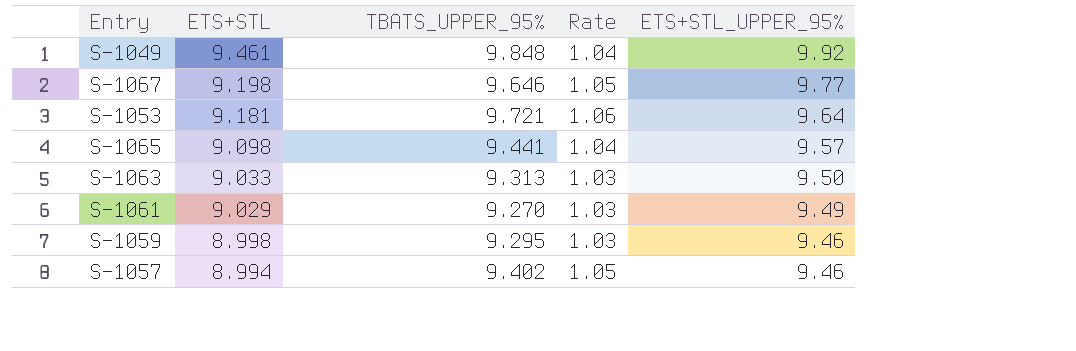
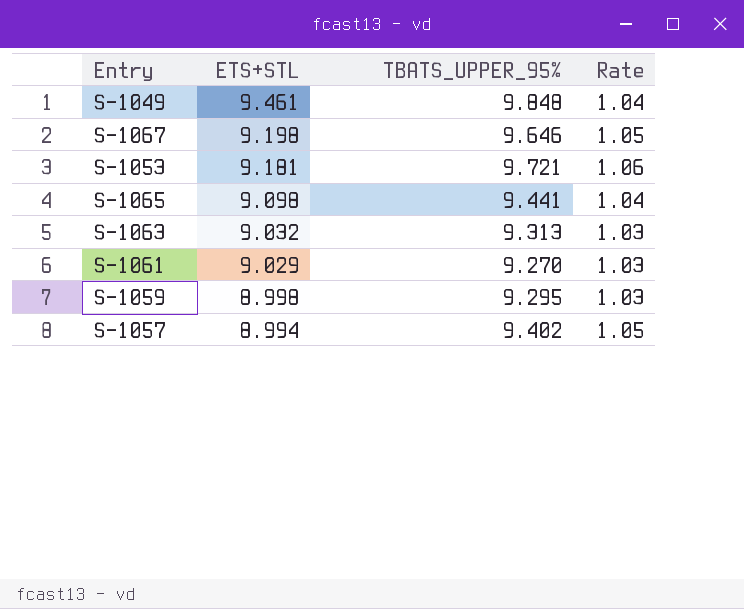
column ETS+STL_UPPER_95% | position: 5 -> none
S-1063 | ETS+STL: 9.033 -> 9.032

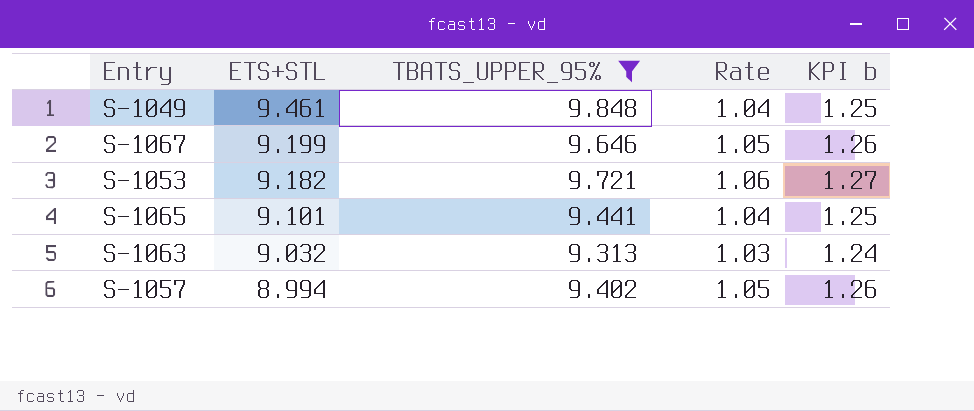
filter: none -> TBATS_UPPER_95% >= 9.313
column KPI b | formula: none -> [Rate] * 1.2
S-1067 | ETS+STL: 9.198 -> 9.199
S-1053 | ETS+STL: 9.181 -> 9.182
S-1065 | ETS+STL: 9.098 -> 9.101

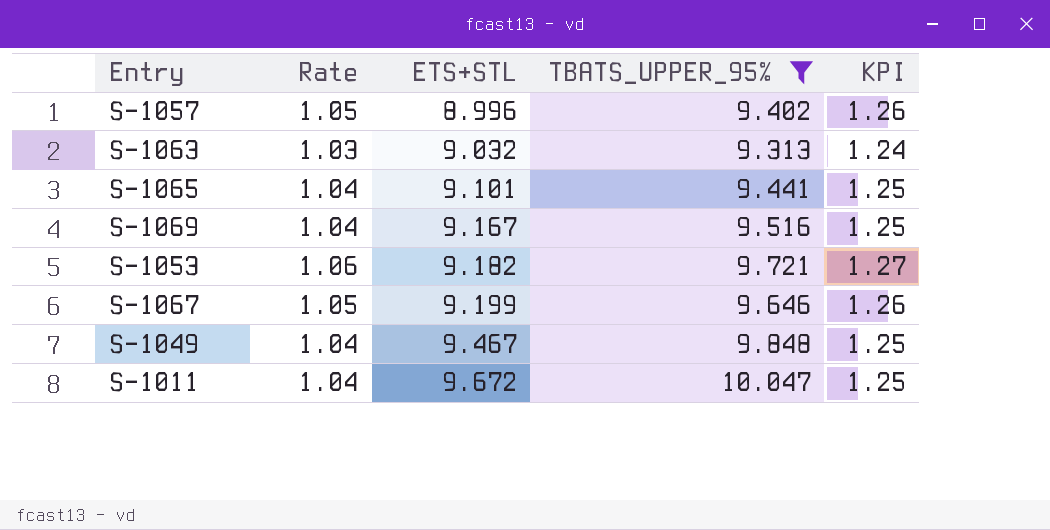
row order: ETS+STL descending -> ETS+STL ascending
column Rate | position: 4 -> 2
column name: KPI b -> KPI
S-1057 | ETS+STL: 8.994 -> 8.996
row S-1069: none -> 1.04 | 9.167 | 9.516 | 1.25
S-1049 | ETS+STL: 9.461 -> 9.467
row S-1011: none -> 1.04 | 9.672 | 10.047 | 1.25

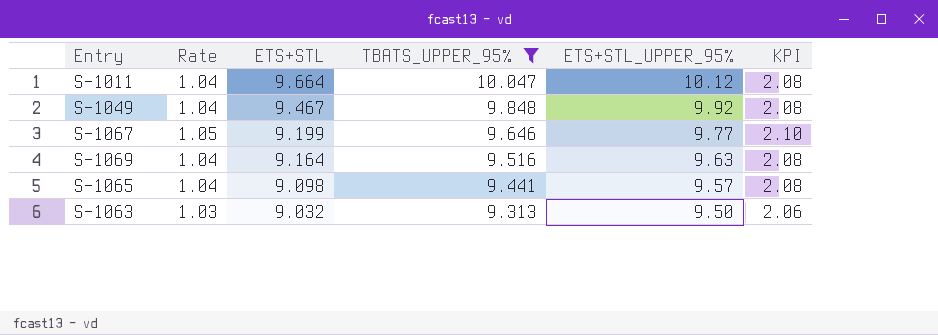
row order: ETS+STL ascending -> ETS+STL descending
column ETS+STL_UPPER_95% | position: none -> 5
column KPI | formula: [Rate] * 1.2 -> [Rate] * 2
row S-1057: 1.05 | 8.996 | 9.402 | 1.26 -> none
row S-1053: 1.06 | 9.182 | 9.721 | 1.27 -> none
S-1011 | ETS+STL: 9.672 -> 9.664
S-1069 | ETS+STL: 9.167 -> 9.164
S-1065 | ETS+STL: 9.101 -> 9.098

